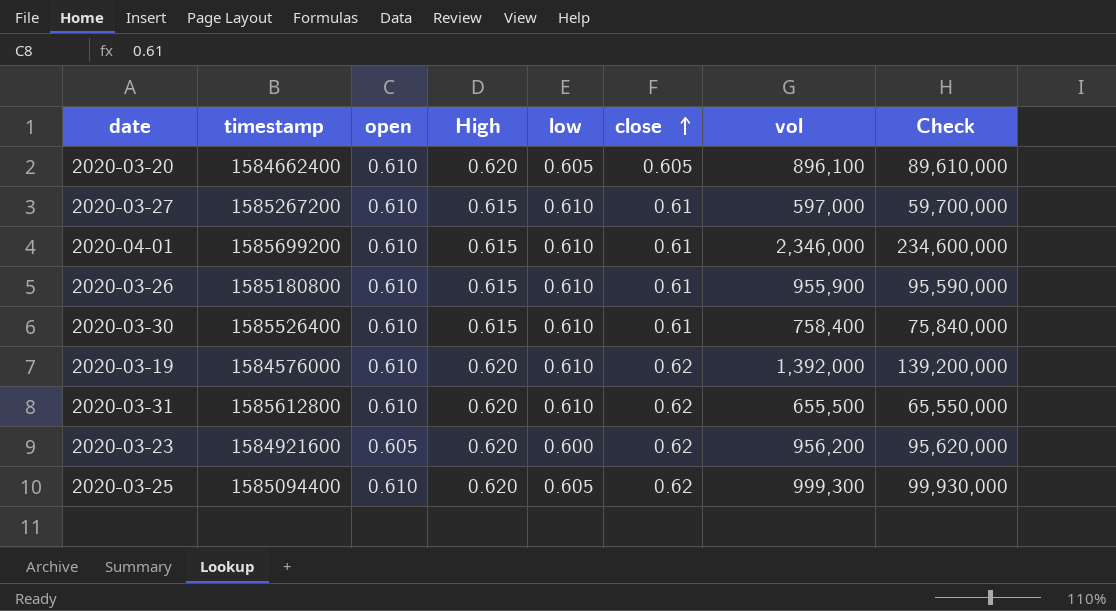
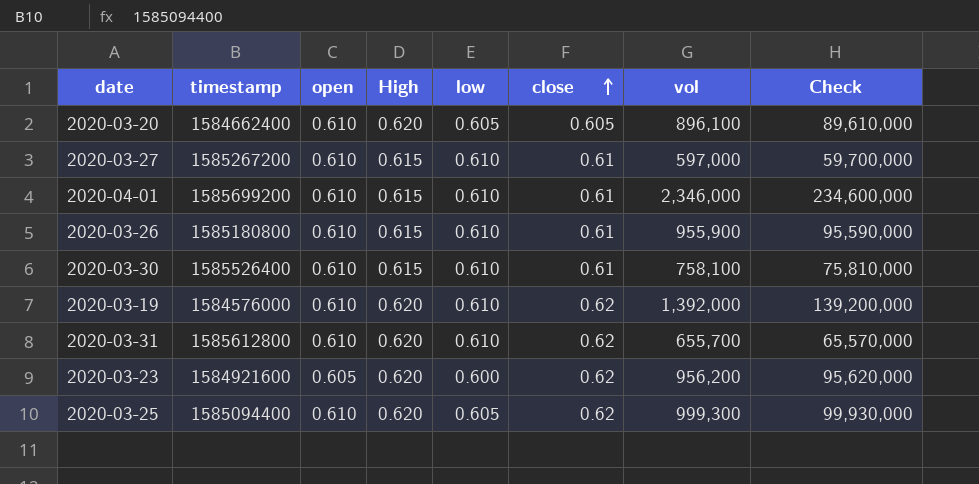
2020-03-30 | vol: 758,400 -> 758,100
2020-03-30 | Check: 75,840,000 -> 75,810,000
2020-03-31 | vol: 655,500 -> 655,700
2020-03-31 | Check: 65,550,000 -> 65,570,000

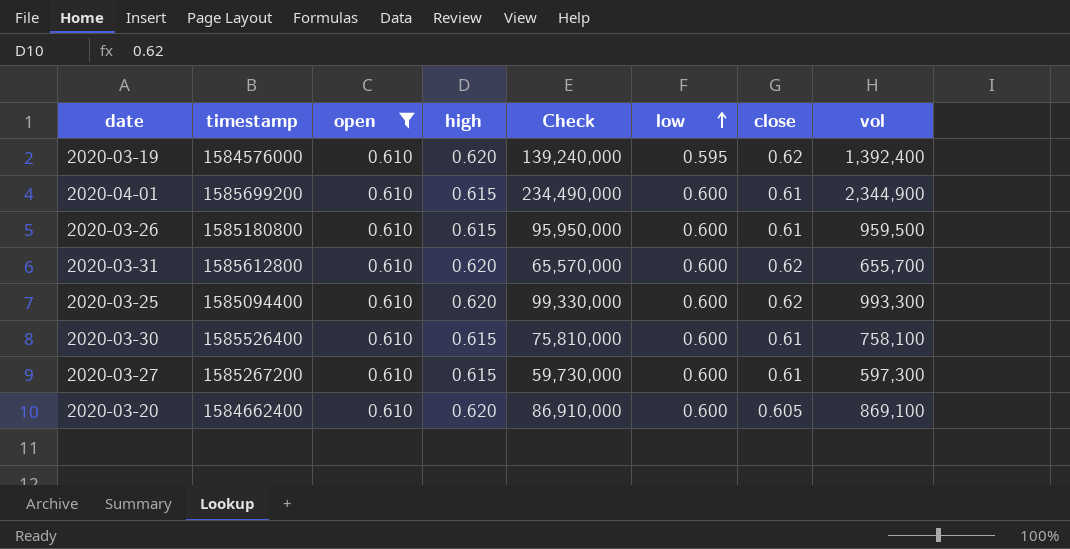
filter: none -> open = 0.610
row order: close ascending -> low ascending
column name: High -> high
column Check | position: 8 -> 5
2020-03-19 | Check: 139,200,000 -> 139,240,000
2020-03-19 | low: 0.610 -> 0.595
2020-03-19 | vol: 1,392,000 -> 1,392,400
2020-04-01 | Check: 234,600,000 -> 234,490,000
2020-04-01 | low: 0.610 -> 0.600
2020-04-01 | vol: 2,346,000 -> 2,344,900
2020-03-26 | Check: 95,590,000 -> 95,950,000
2020-03-26 | low: 0.610 -> 0.600
2020-03-26 | vol: 955,900 -> 959,500
2020-03-31 | low: 0.610 -> 0.600
2020-03-25 | Check: 99,930,000 -> 99,330,000
2020-03-25 | low: 0.605 -> 0.600
2020-03-25 | vol: 999,300 -> 993,300
2020-03-30 | low: 0.610 -> 0.600
2020-03-27 | Check: 59,700,000 -> 59,730,000
2020-03-27 | low: 0.610 -> 0.600
2020-03-27 | vol: 597,000 -> 597,300
2020-03-20 | Check: 89,610,000 -> 86,910,000
2020-03-20 | low: 0.605 -> 0.600
2020-03-20 | vol: 896,100 -> 869,100

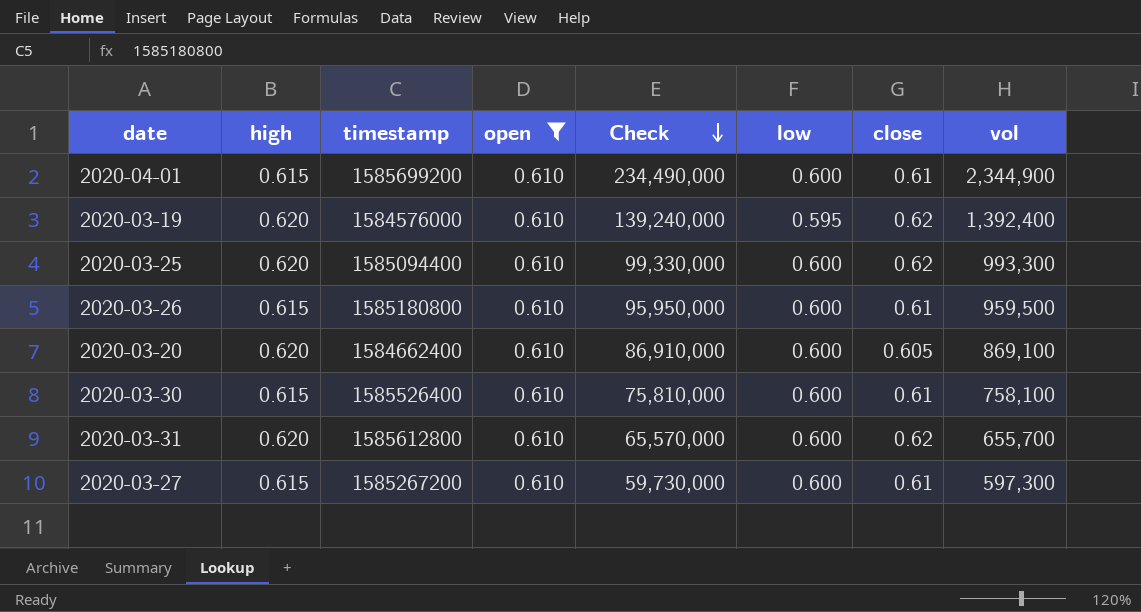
row order: low ascending -> Check descending
column high | position: 4 -> 2

